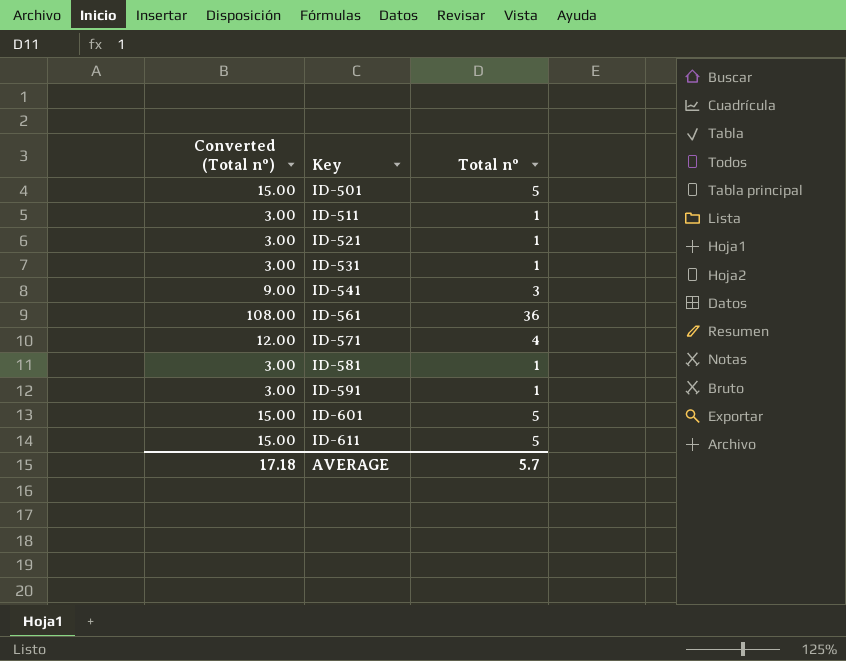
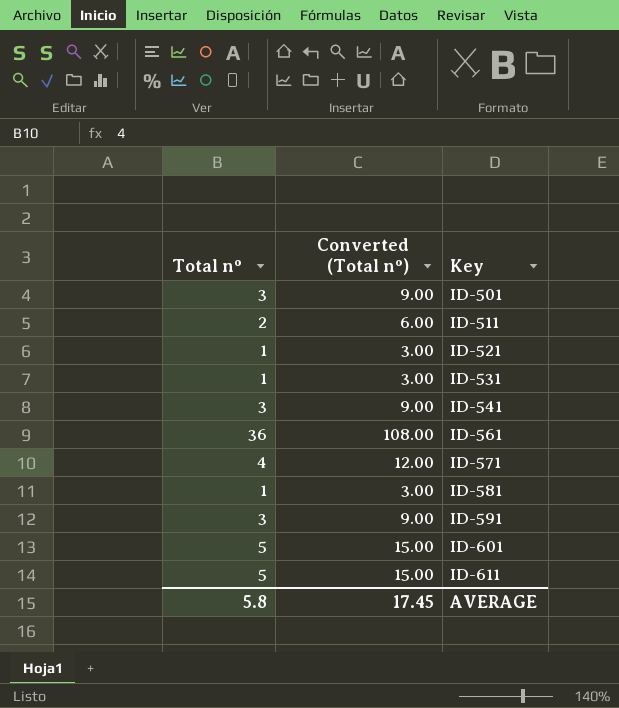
column Total nº | position: 3 -> 1
ID-501 | Total nº: 5 -> 3
ID-501 | Converted (Total nº): 15.00 -> 9.00
ID-511 | Total nº: 1 -> 2
ID-511 | Converted (Total nº): 3.00 -> 6.00
ID-591 | Total nº: 1 -> 3
ID-591 | Converted (Total nº): 3.00 -> 9.00
AVERAGE | Total nº: 5.7 -> 5.8
AVERAGE | Converted (Total nº): 17.18 -> 17.45

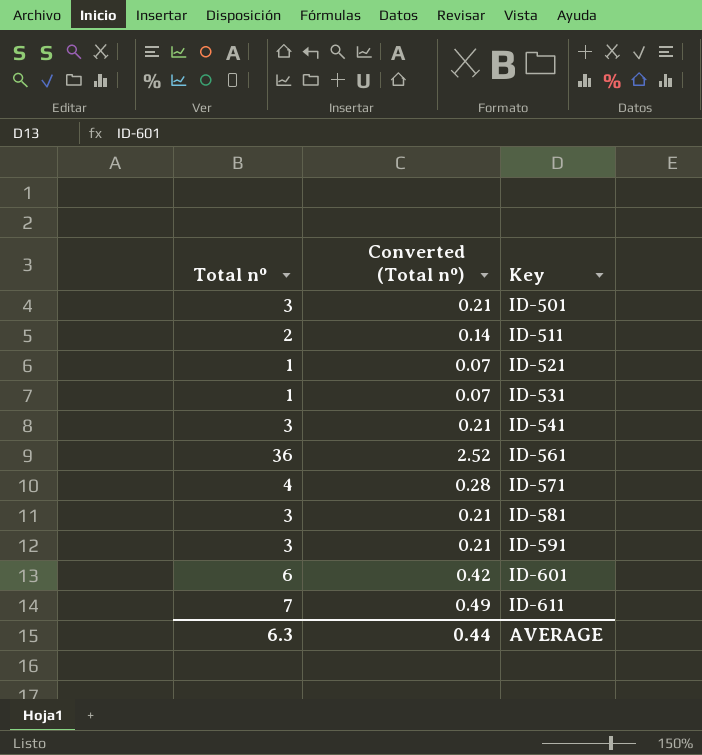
column Converted (Total nº) | formula: [Total nº] * 3 -> [Total nº] * 0.07
ID-581 | Total nº: 1 -> 3
ID-601 | Total nº: 5 -> 6
ID-611 | Total nº: 5 -> 7
AVERAGE | Total nº: 5.8 -> 6.3
AVERAGE | Converted (Total nº): 17.45 -> 0.44

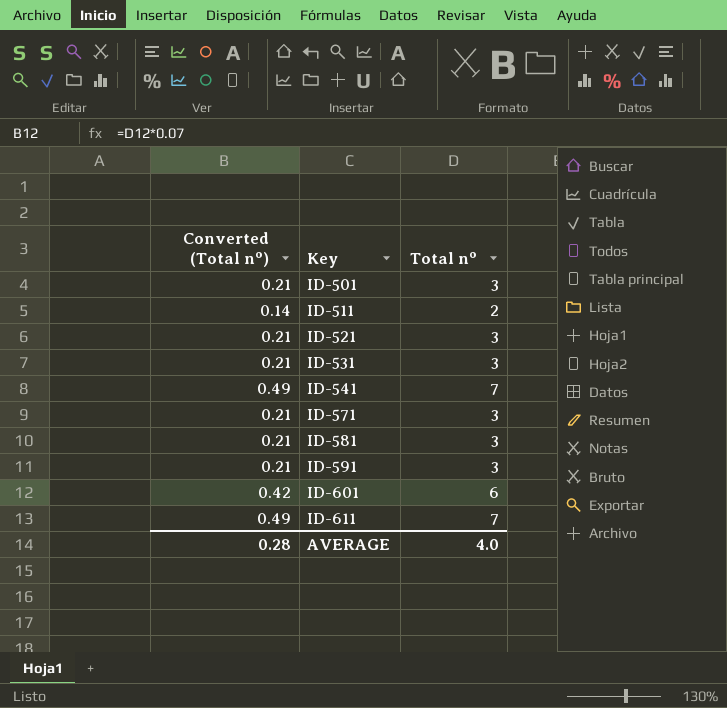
column Total nº | position: 1 -> 3
row ID-561: 36 | 2.52 -> none
ID-521 | Converted (Total nº): 0.07 -> 0.21
ID-521 | Total nº: 1 -> 3
ID-531 | Converted (Total nº): 0.07 -> 0.21
ID-531 | Total nº: 1 -> 3
ID-541 | Converted (Total nº): 0.21 -> 0.49
ID-541 | Total nº: 3 -> 7
ID-571 | Converted (Total nº): 0.28 -> 0.21
ID-571 | Total nº: 4 -> 3
AVERAGE | Converted (Total nº): 0.44 -> 0.28
AVERAGE | Total nº: 6.3 -> 4.0

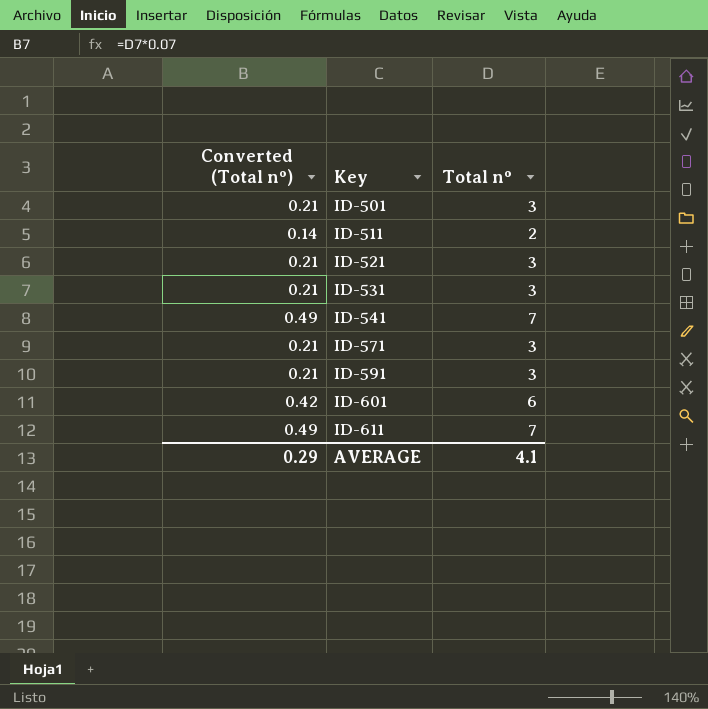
row ID-581: 0.21 | 3 -> none
AVERAGE | Converted (Total nº): 0.28 -> 0.29
AVERAGE | Total nº: 4.0 -> 4.1

